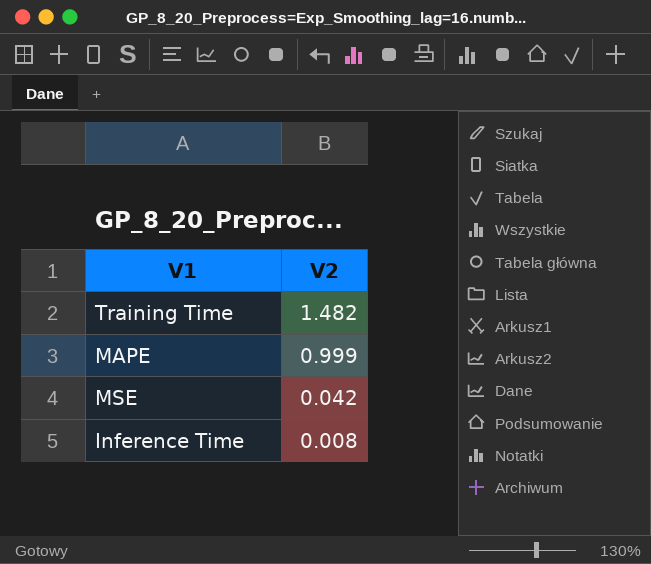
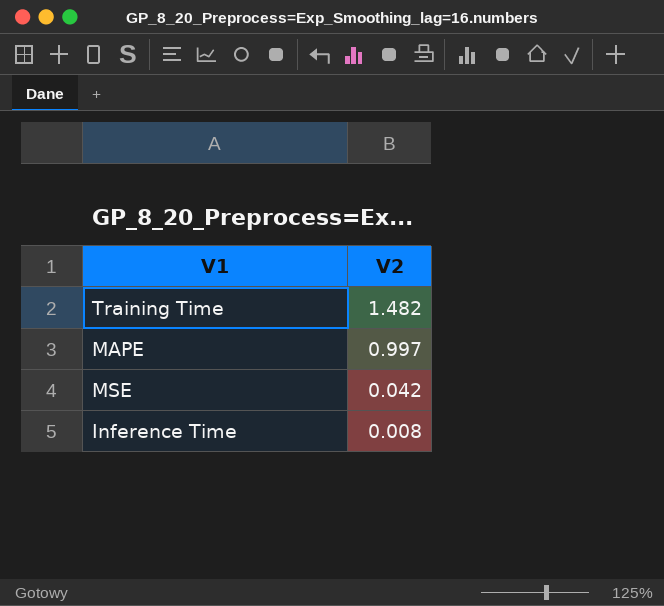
MAPE | V2: 0.999 -> 0.997

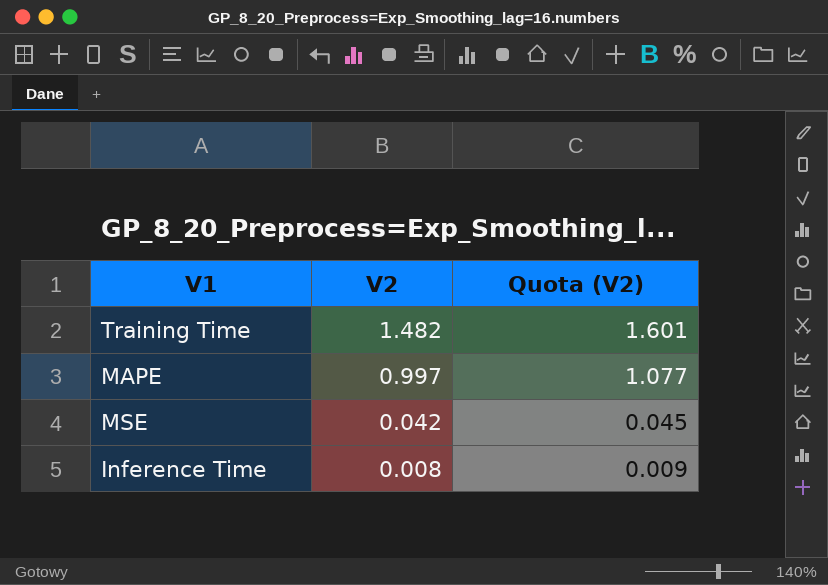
column Quota (V2) | formula: none -> [V2] * 1.08

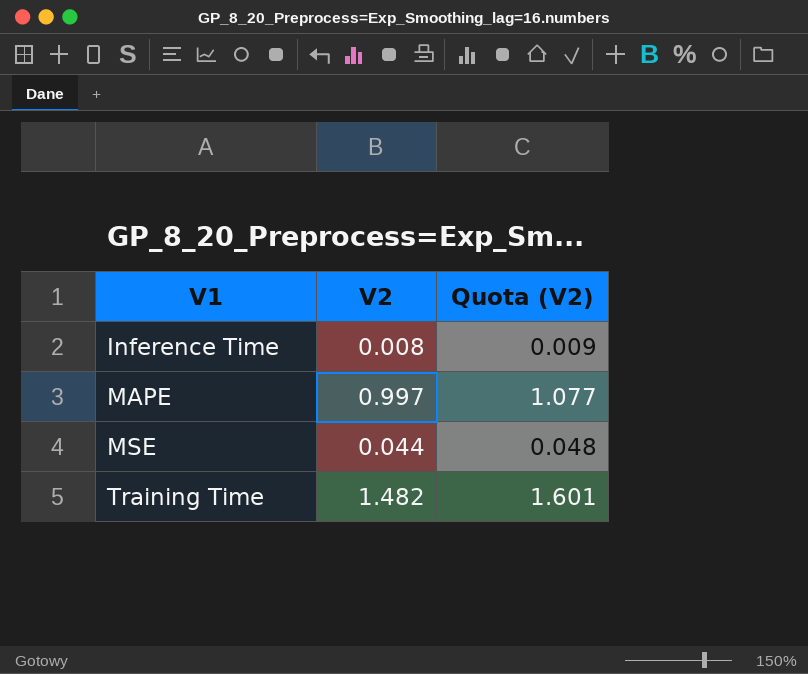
row order: V2 descending -> V1 ascending
MSE | V2: 0.042 -> 0.044
MSE | Quota (V2): 0.045 -> 0.048

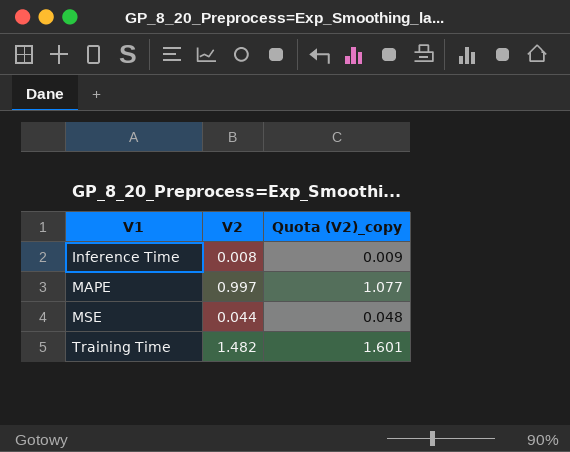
column name: Quota (V2) -> Quota (V2)_copy

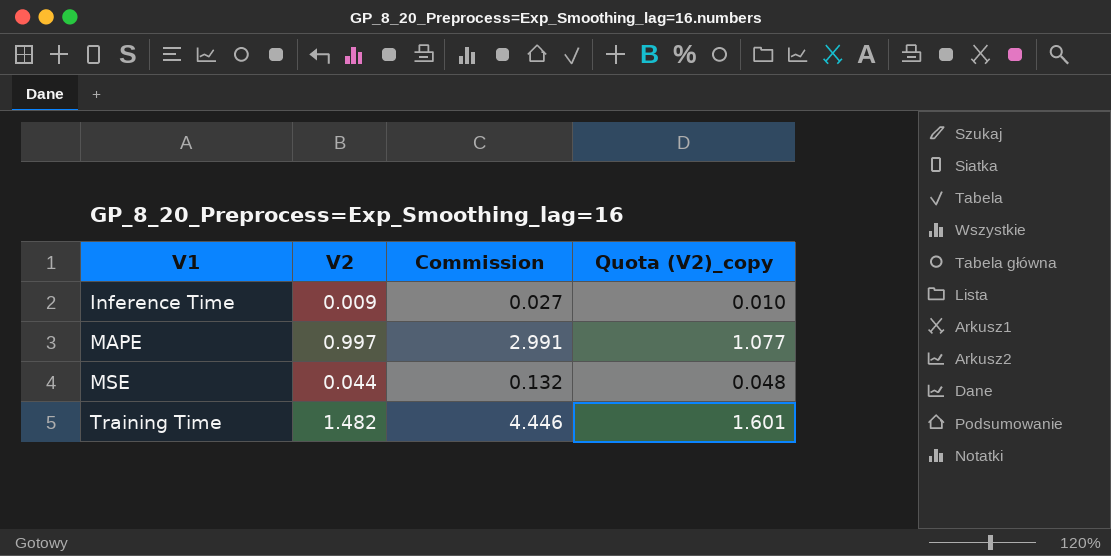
column Commission | formula: none -> [V2] * 3
Inference Time | V2: 0.008 -> 0.009
Inference Time | Quota (V2)_copy: 0.009 -> 0.010

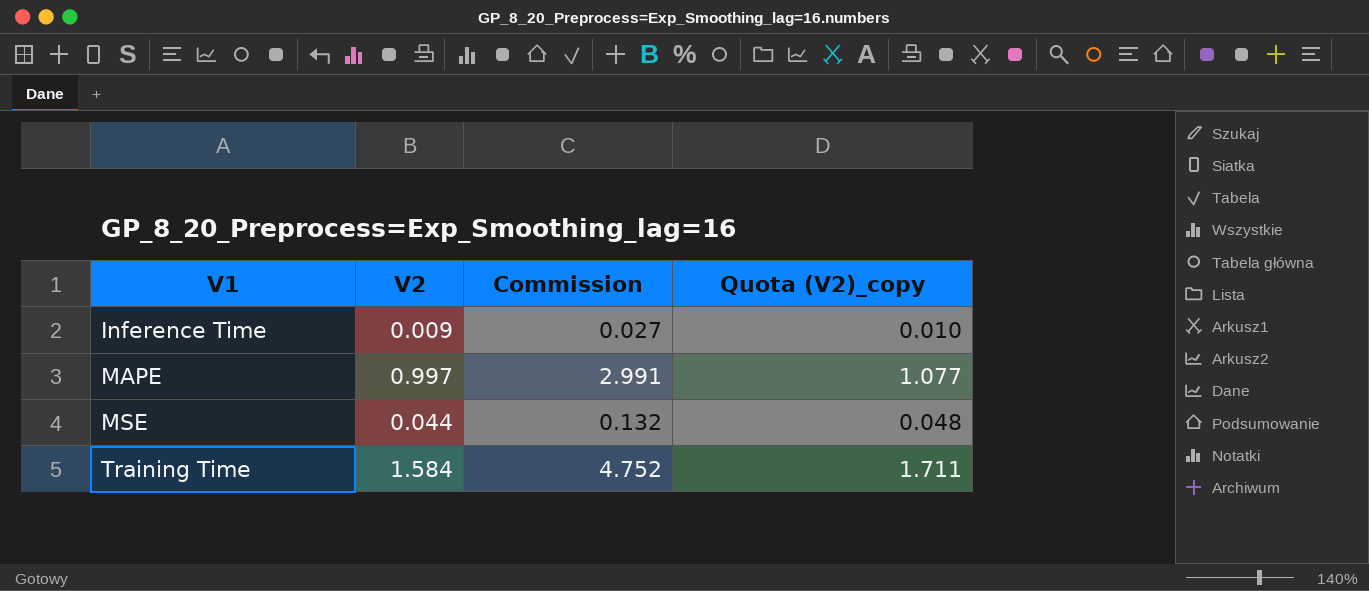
Training Time | V2: 1.482 -> 1.584
Training Time | Commission: 4.446 -> 4.752
Training Time | Quota (V2)_copy: 1.601 -> 1.711

